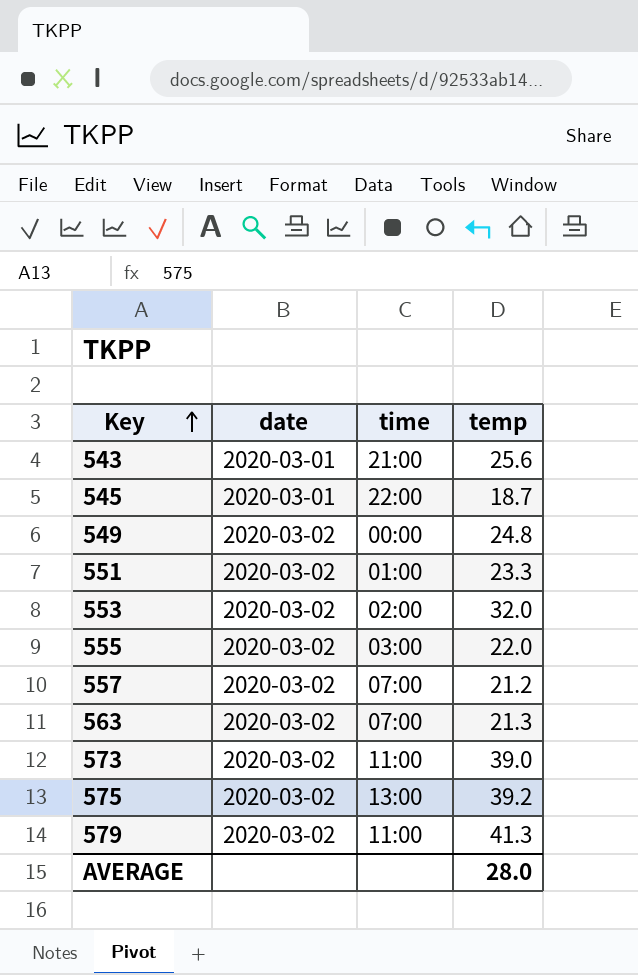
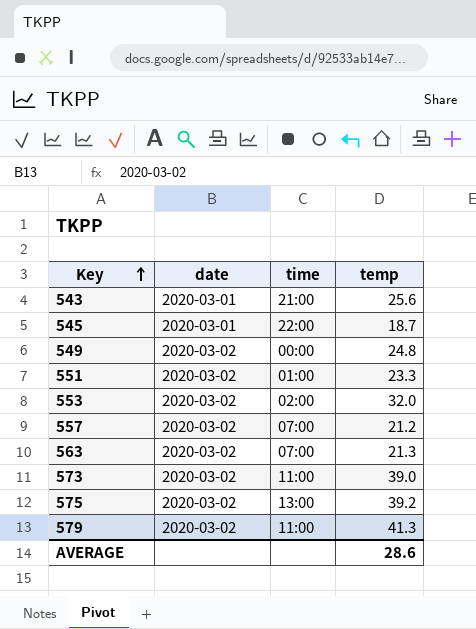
row 555: 2020-03-02 | 03:00 | 22.0 -> none
AVERAGE | temp: 28.0 -> 28.6

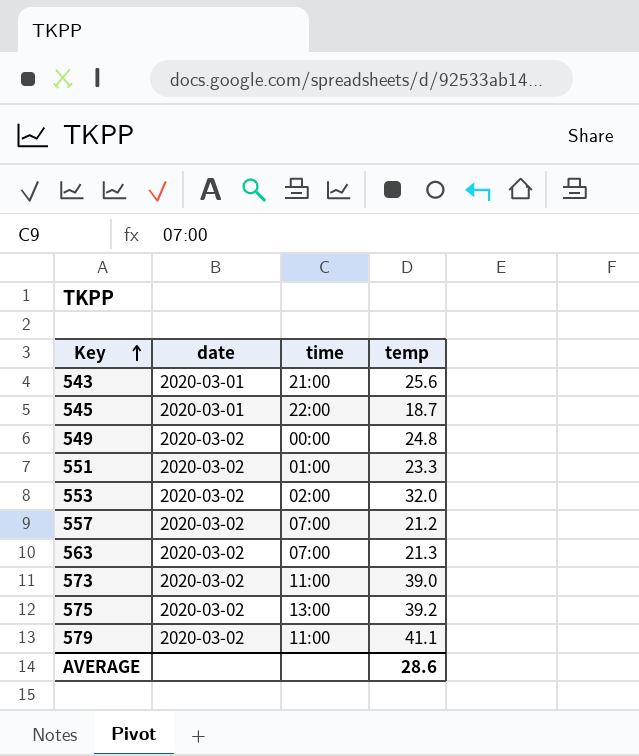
579 | temp: 41.3 -> 41.1

